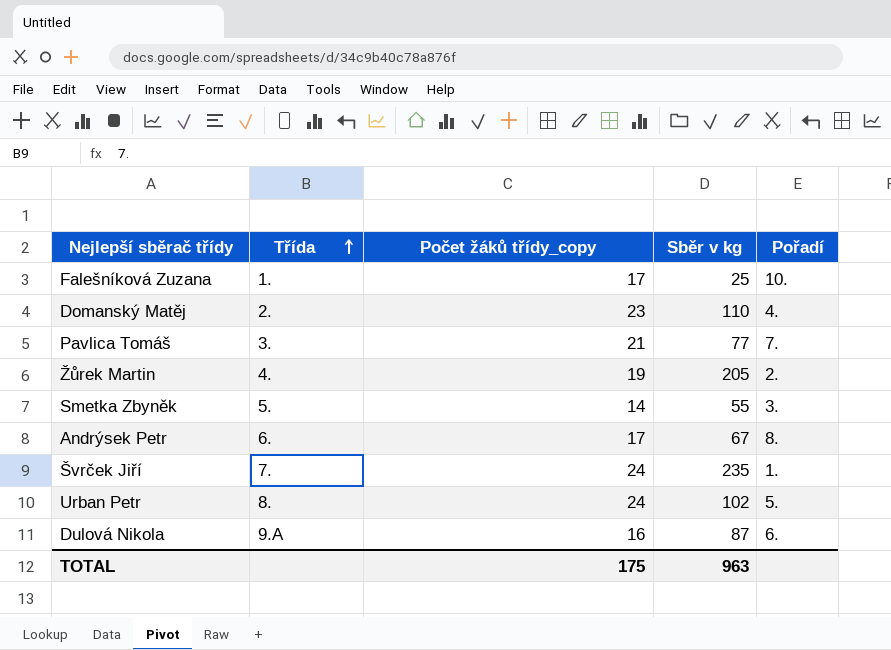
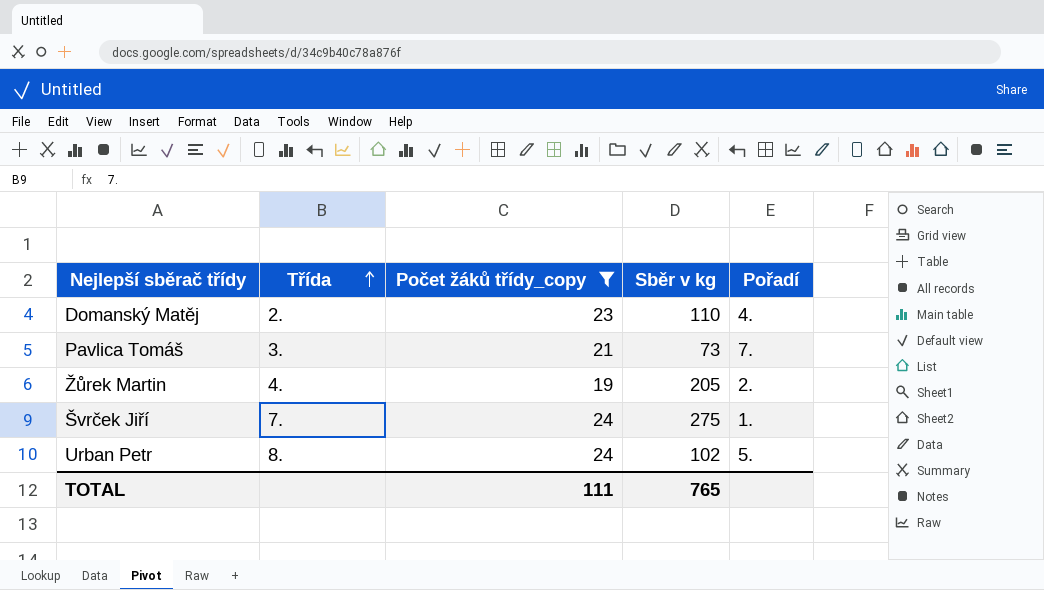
filter: none -> Počet žáků třídy_copy >= 19
Pavlica Tomáš | Sběr v kg: 77 -> 73
Švrček Jiří | Sběr v kg: 235 -> 275
TOTAL | Počet žáků třídy_copy: 175 -> 111
TOTAL | Sběr v kg: 963 -> 765

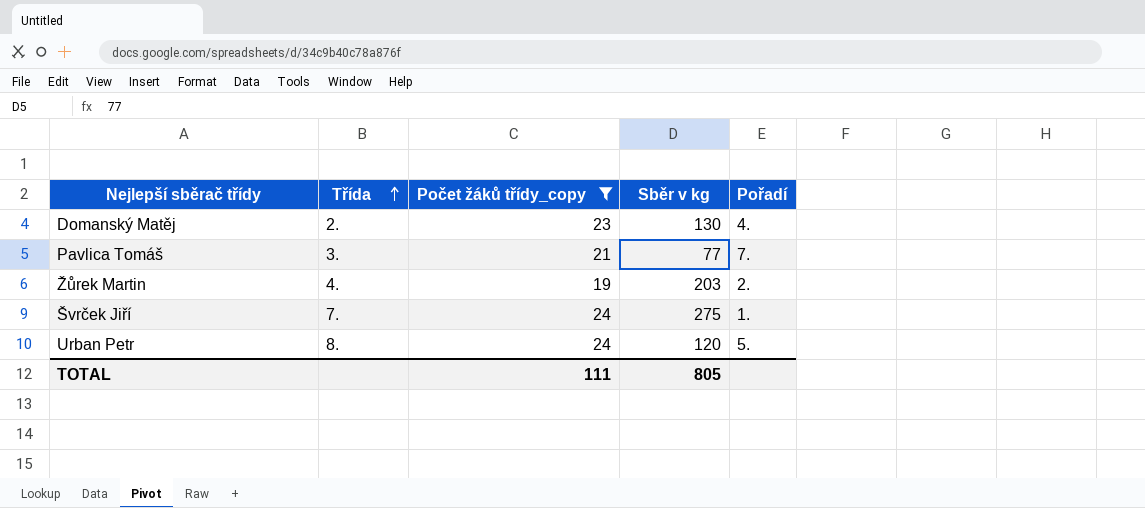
Domanský Matěj | Sběr v kg: 110 -> 130
Pavlica Tomáš | Sběr v kg: 73 -> 77
Žůrek Martin | Sběr v kg: 205 -> 203
Urban Petr | Sběr v kg: 102 -> 120
TOTAL | Sběr v kg: 765 -> 805

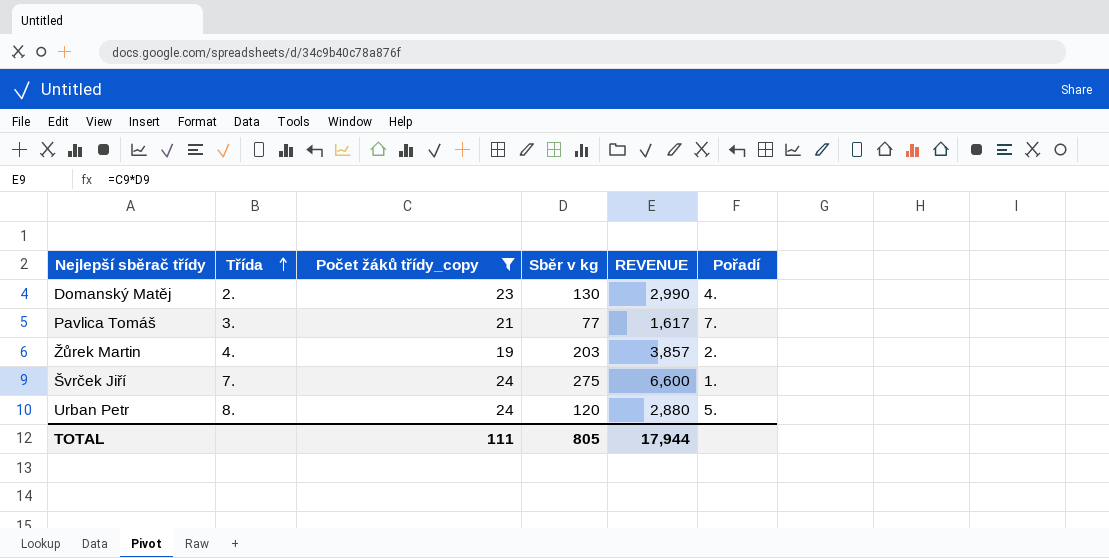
column REVENUE | formula: none -> [Počet žáků třídy_copy] * [Sběr v kg]

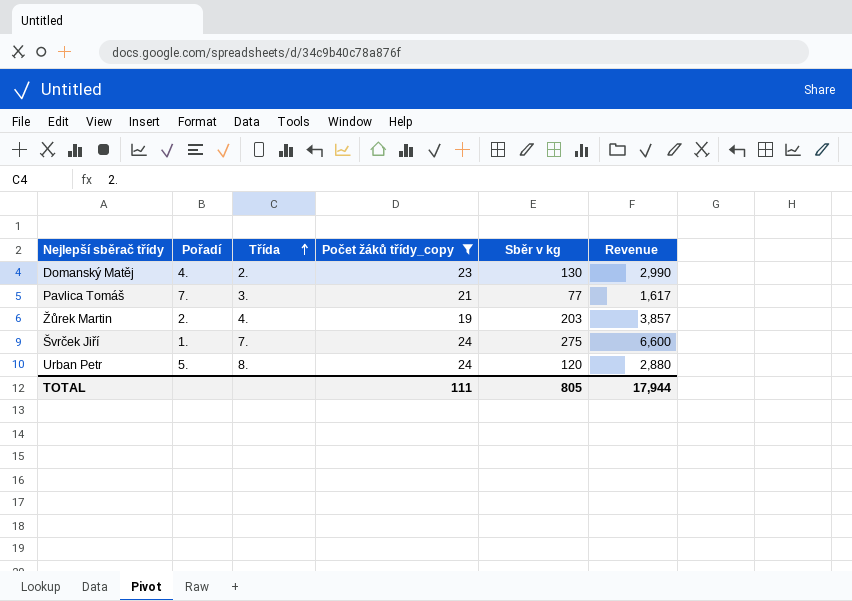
column Pořadí | position: 6 -> 2
column name: REVENUE -> Revenue

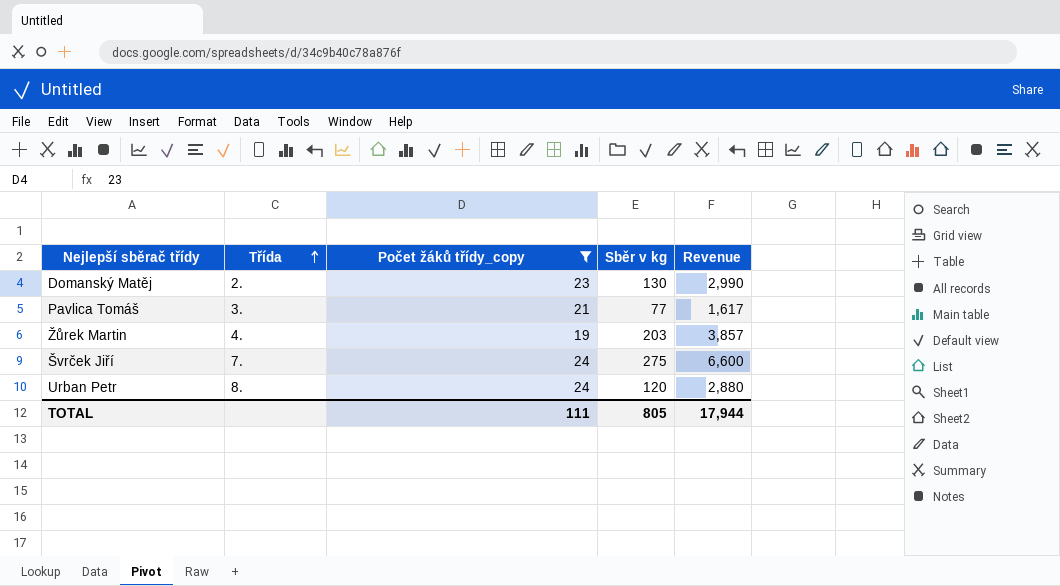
column Pořadí | position: 2 -> none

